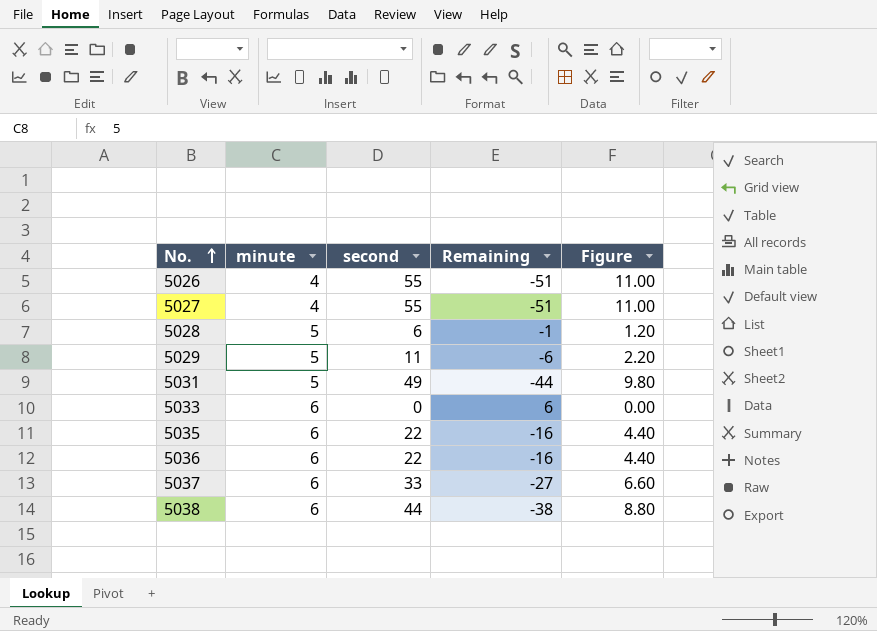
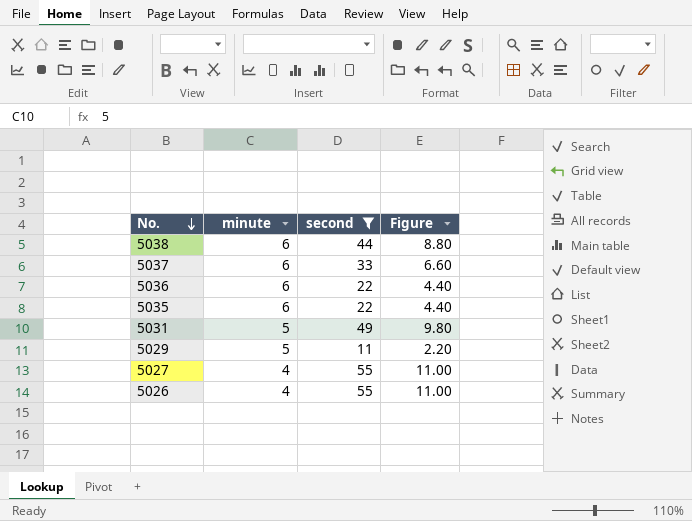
filter: none -> second >= 11
row order: No. ascending -> No. descending
column Remaining | formula: [minute] - [second] -> none

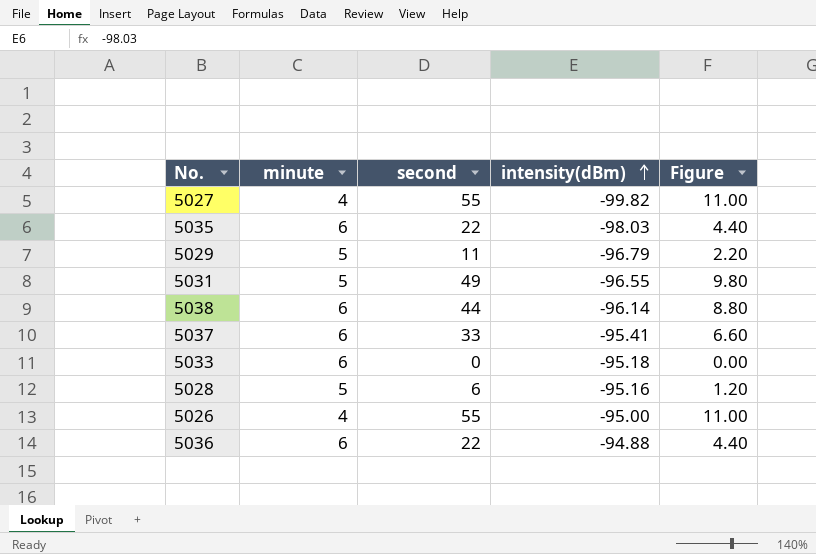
filter: second >= 11 -> none
row order: No. descending -> intensity(dBm) ascending
column intensity(dBm) | position: none -> 4

